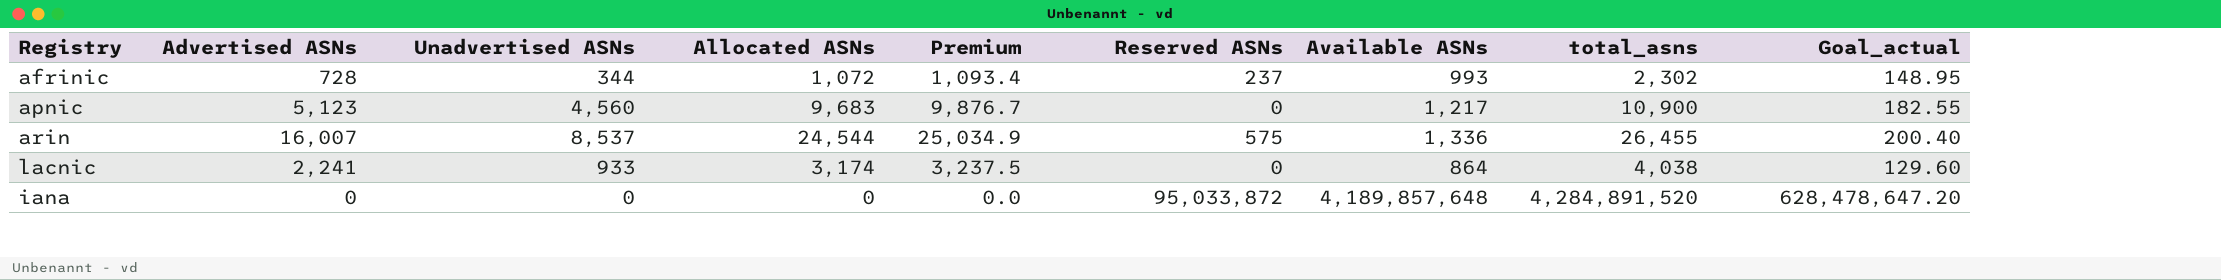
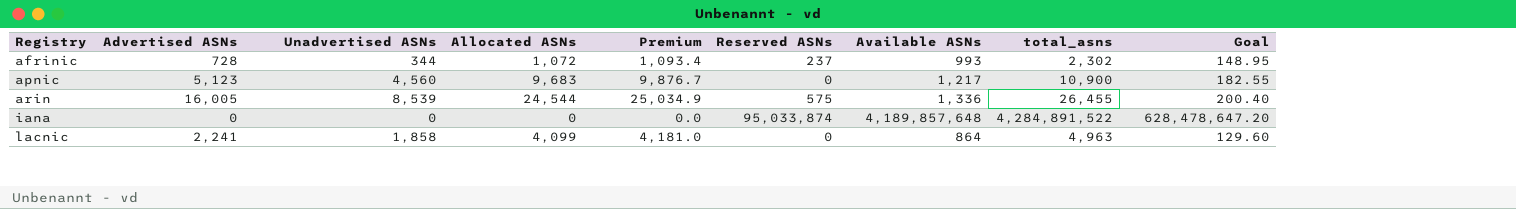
row order: none -> Registry ascending
column name: Goal_actual -> Goal
arin | Advertised ASNs: 16,007 -> 16,005
arin | Unadvertised ASNs: 8,537 -> 8,539
iana | Reserved ASNs: 95,033,872 -> 95,033,874
iana | total_asns: 4,284,891,520 -> 4,284,891,522
lacnic | Unadvertised ASNs: 933 -> 1,858
lacnic | Allocated ASNs: 3,174 -> 4,099
lacnic | Premium: 3,237.5 -> 4,181.0
lacnic | total_asns: 4,038 -> 4,963

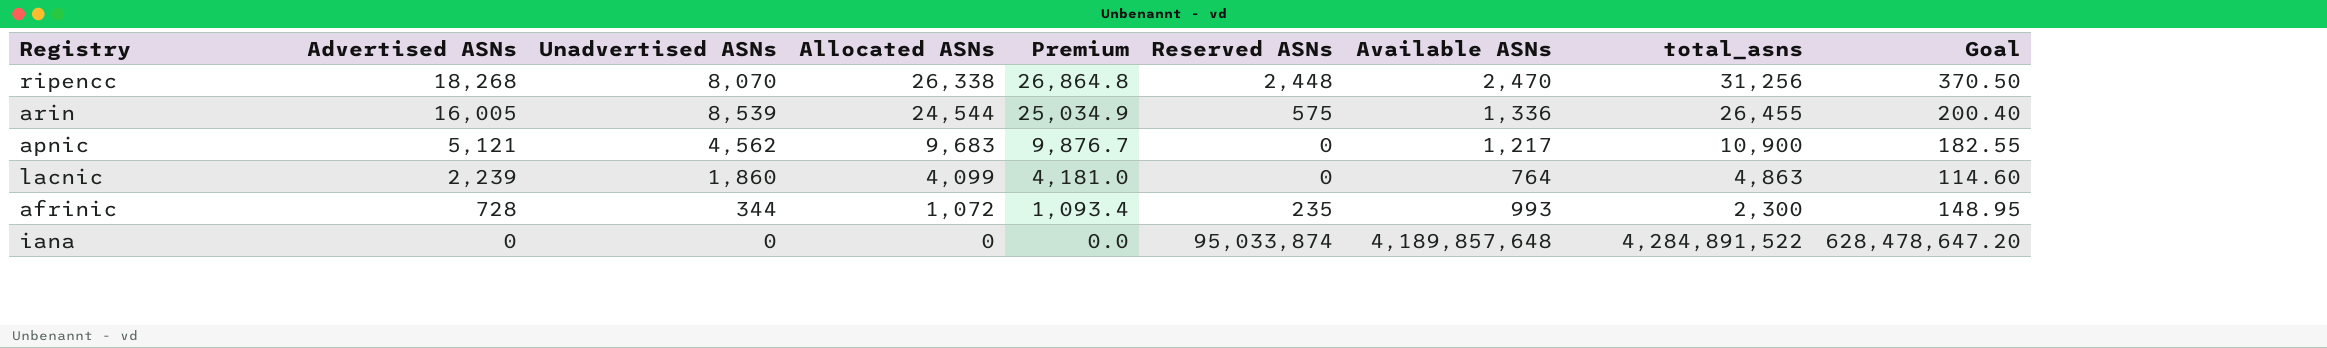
row order: Registry ascending -> Advertised ASNs descending
row ripencc: none -> 18,268 | 8,070 | 26,338 | 26,864.8 | 2,448 | 2,470 | 31,256 | 370.50
apnic | Advertised ASNs: 5,123 -> 5,121
apnic | Unadvertised ASNs: 4,560 -> 4,562
lacnic | Advertised ASNs: 2,241 -> 2,239
lacnic | Unadvertised ASNs: 1,858 -> 1,860
lacnic | Available ASNs: 864 -> 764
lacnic | total_asns: 4,963 -> 4,863
lacnic | Goal: 129.60 -> 114.60
afrinic | Reserved ASNs: 237 -> 235
afrinic | total_asns: 2,302 -> 2,300

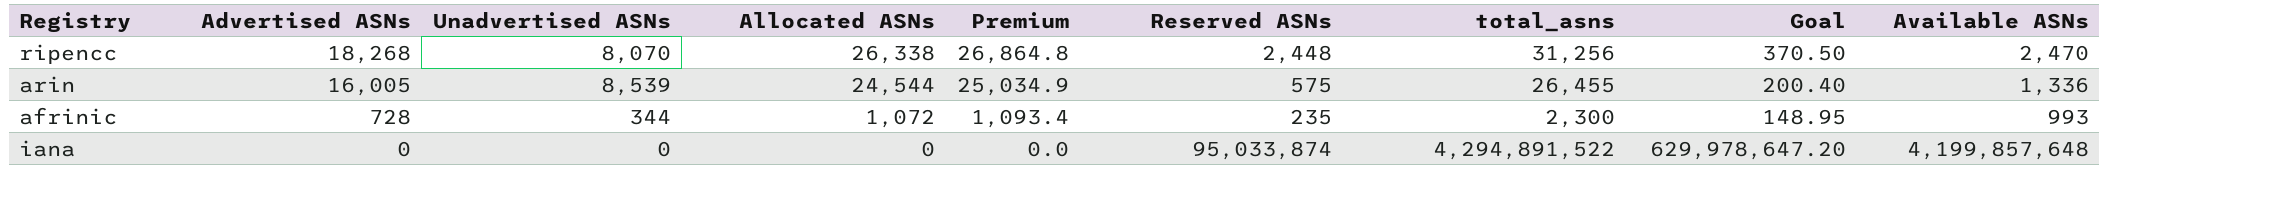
column Available ASNs | position: 7 -> 9
row apnic: 5,121 | 4,562 | 9,683 | 9,876.7 | 0 | 1,217 | 10,900 | 182.55 -> none
row lacnic: 2,239 | 1,860 | 4,099 | 4,181.0 | 0 | 764 | 4,863 | 114.60 -> none
iana | total_asns: 4,284,891,522 -> 4,294,891,522
iana | Goal: 628,478,647.20 -> 629,978,647.20
iana | Available ASNs: 4,189,857,648 -> 4,199,857,648

